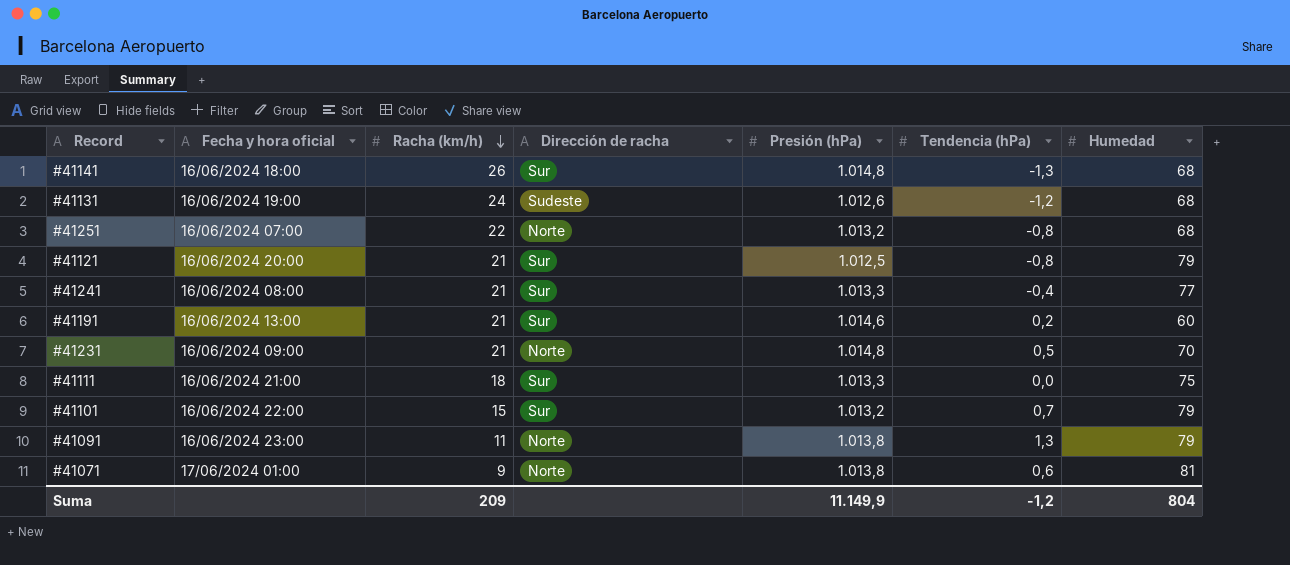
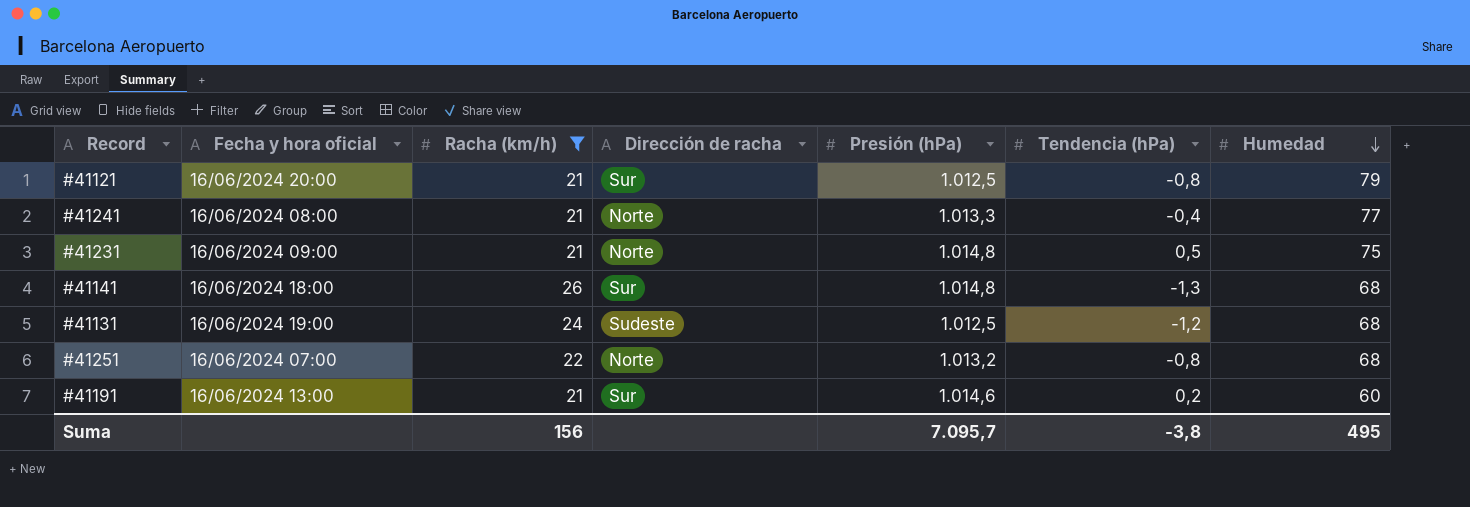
filter: none -> Racha (km/h) >= 21
row order: Racha (km/h) descending -> Humedad descending
#41241 | Dirección de racha: Sur -> Norte
#41231 | Humedad: 70 -> 75
#41131 | Presión (hPa): 1.012,6 -> 1.012,5
Suma | Racha (km/h): 209 -> 156
Suma | Presión (hPa): 11.149,9 -> 7.095,7
Suma | Tendencia (hPa): -1,2 -> -3,8
Suma | Humedad: 804 -> 495

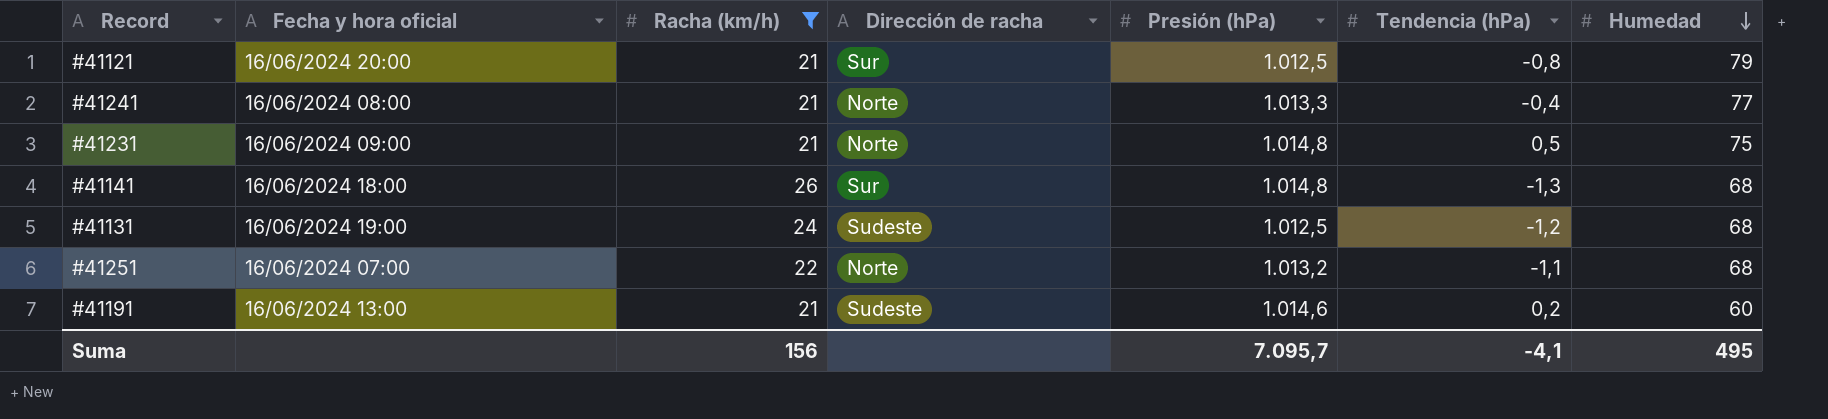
#41251 | Tendencia (hPa): -0,8 -> -1,1
#41191 | Dirección de racha: Sur -> Sudeste
Suma | Tendencia (hPa): -3,8 -> -4,1

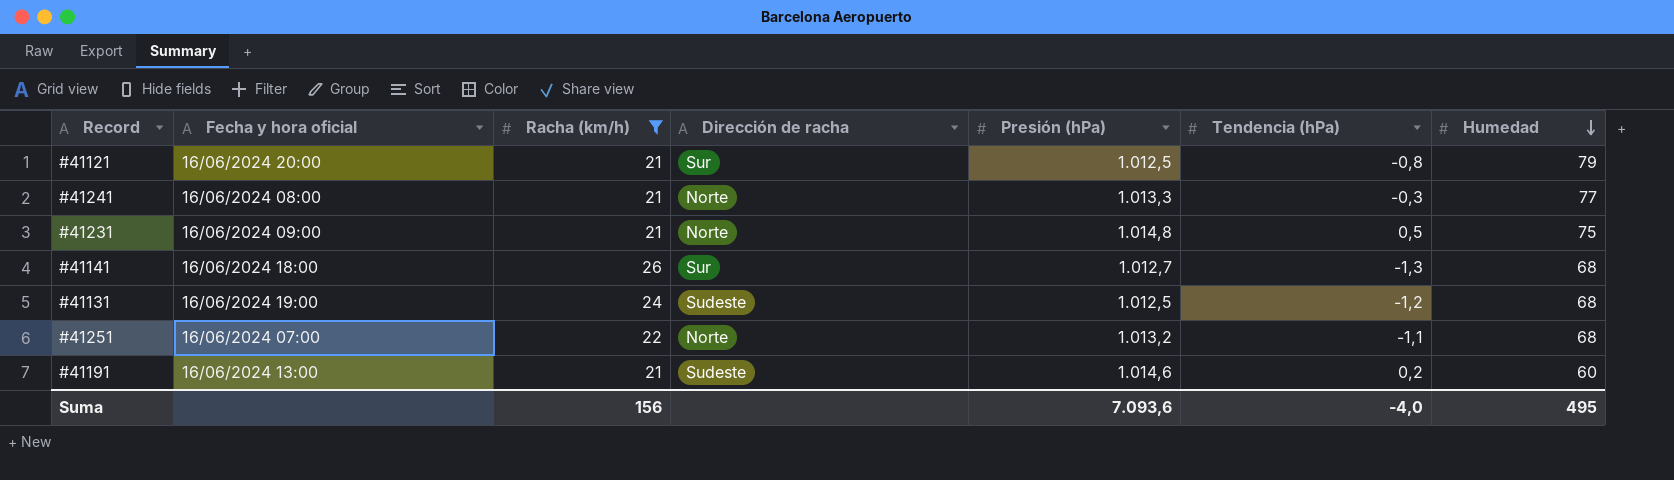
#41241 | Tendencia (hPa): -0,4 -> -0,3
#41141 | Presión (hPa): 1.014,8 -> 1.012,7
Suma | Presión (hPa): 7.095,7 -> 7.093,6
Suma | Tendencia (hPa): -4,1 -> -4,0

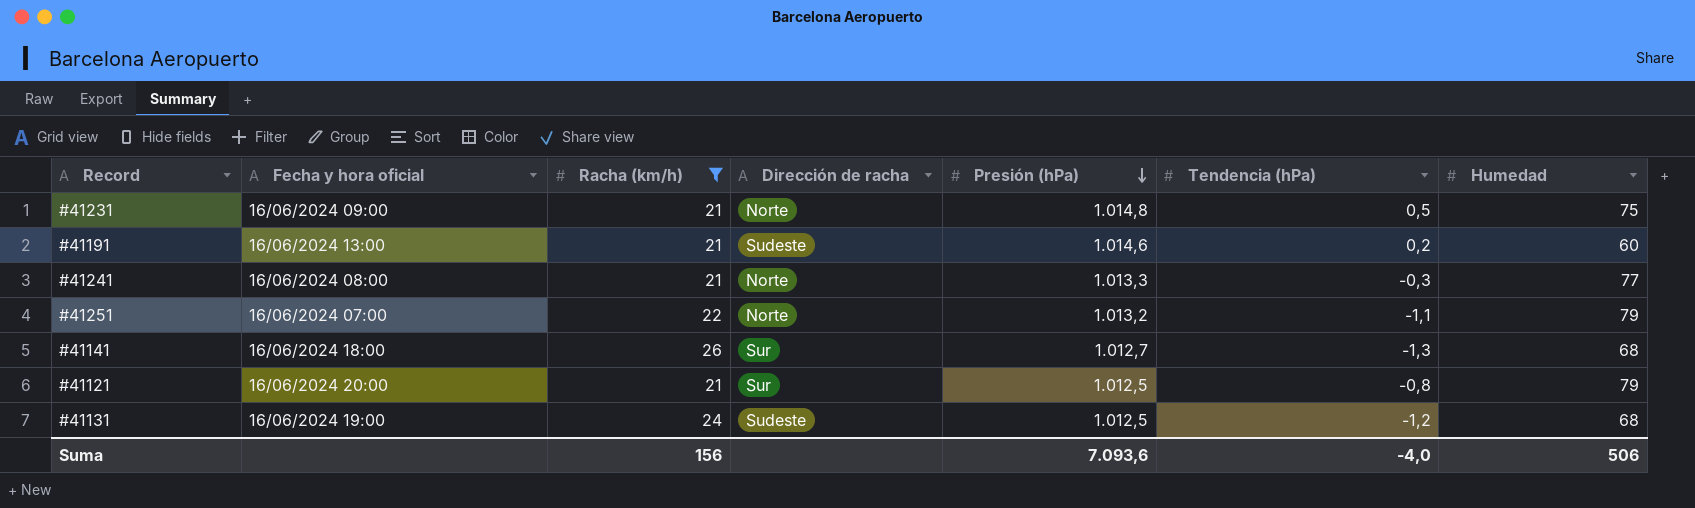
row order: Humedad descending -> Presión (hPa) descending
#41251 | Humedad: 68 -> 79
Suma | Humedad: 495 -> 506

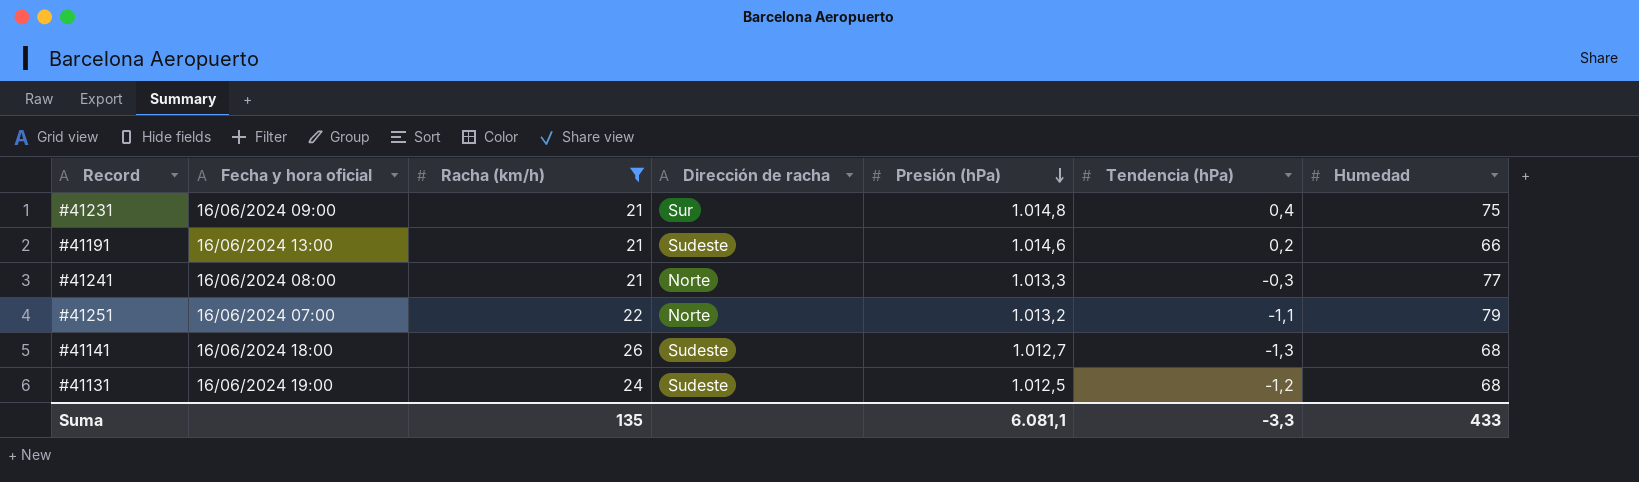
row #41121: 16/06/2024 20:00 | 21 | Sur | 1.012,5 | -0,8 | 79 -> none
#41231 | Dirección de racha: Norte -> Sur
#41231 | Tendencia (hPa): 0,5 -> 0,4
#41191 | Humedad: 60 -> 66
#41141 | Dirección de racha: Sur -> Sudeste
Suma | Racha (km/h): 156 -> 135
Suma | Presión (hPa): 7.093,6 -> 6.081,1
Suma | Tendencia (hPa): -4,0 -> -3,3
Suma | Humedad: 506 -> 433

